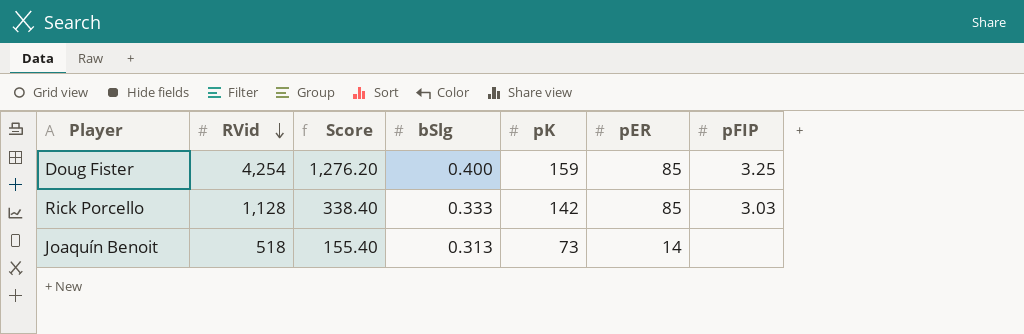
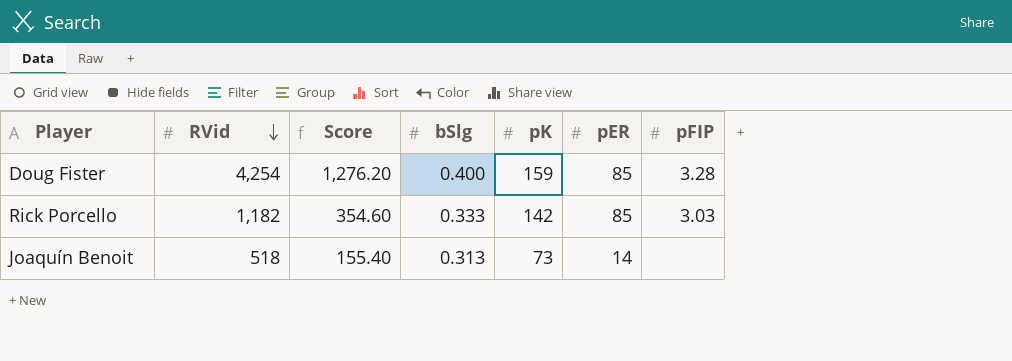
Doug Fister | pFIP: 3.25 -> 3.28
Rick Porcello | RVid: 1,128 -> 1,182
Rick Porcello | Score: 338.40 -> 354.60

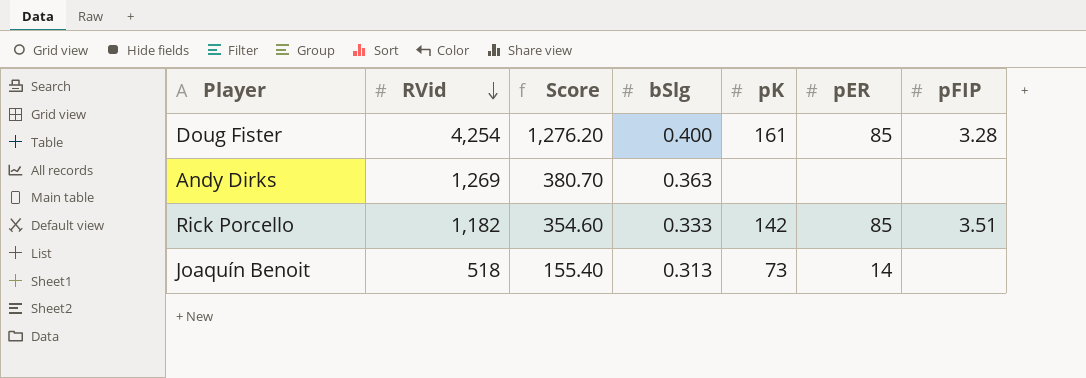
Doug Fister | pK: 159 -> 161
row Andy Dirks: none -> 1,269 | 380.70 | 0.363 | none | none | none
Rick Porcello | pFIP: 3.03 -> 3.51

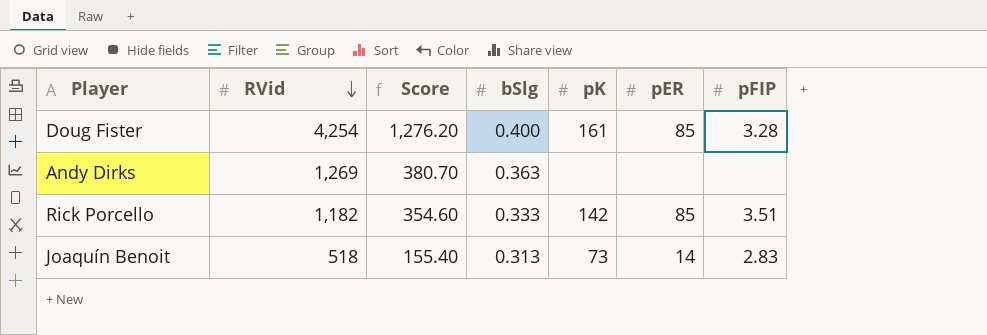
Joaquín Benoit | pFIP: none -> 2.83

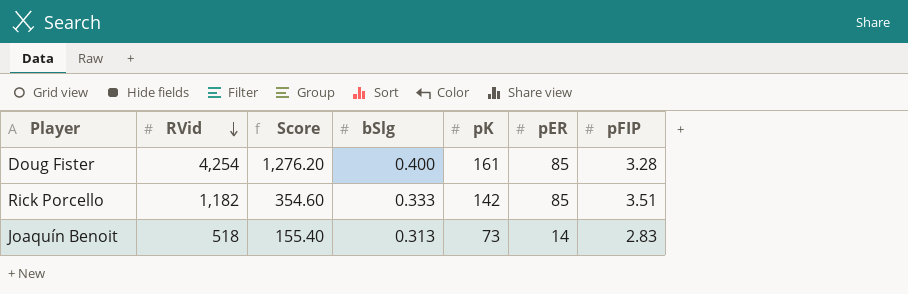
row Andy Dirks: 1,269 | 380.70 | 0.363 | none | none | none -> none

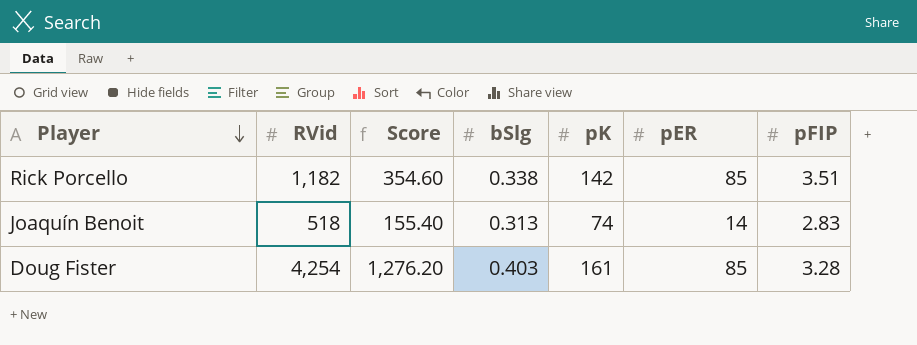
row order: RVid descending -> Player descending
Rick Porcello | bSlg: 0.333 -> 0.338
Joaquín Benoit | pK: 73 -> 74
Doug Fister | bSlg: 0.400 -> 0.403

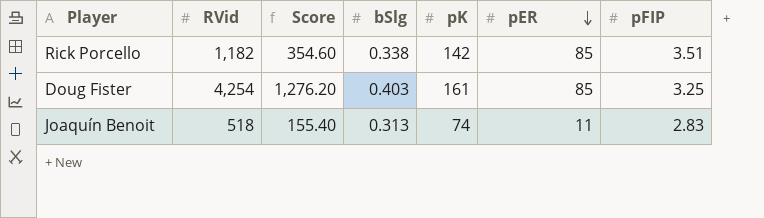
row order: Player descending -> pER descending
Doug Fister | pFIP: 3.28 -> 3.25
Joaquín Benoit | pER: 14 -> 11

